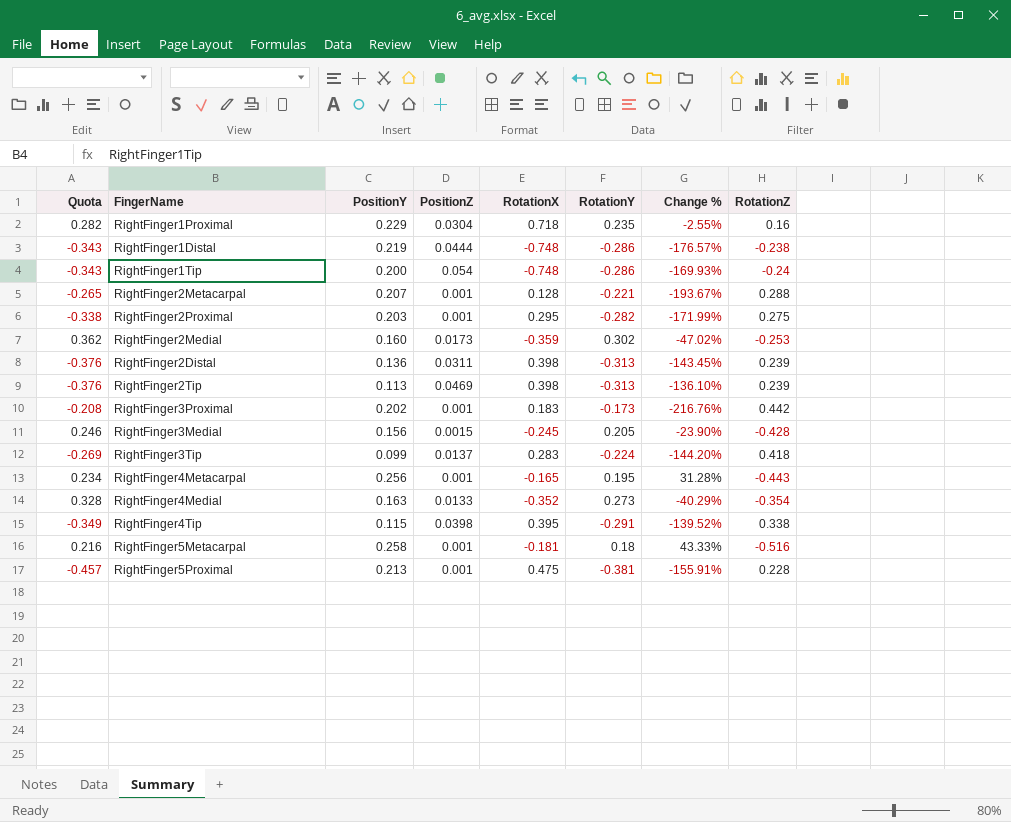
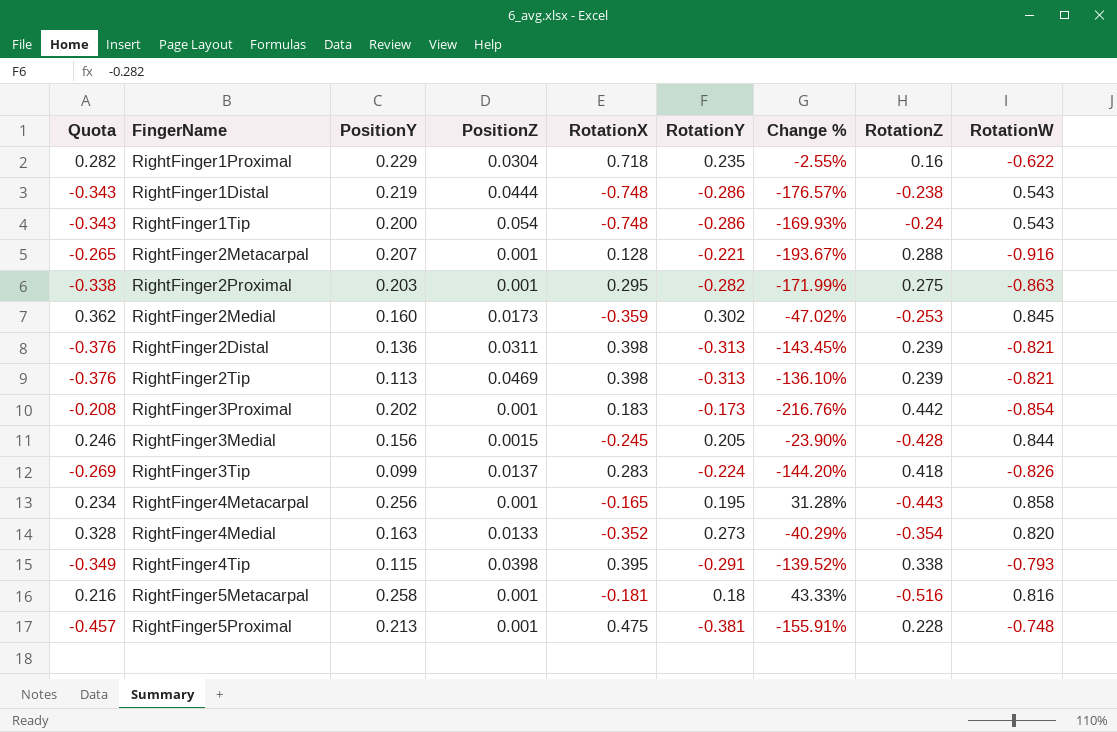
column RotationW | position: none -> 9

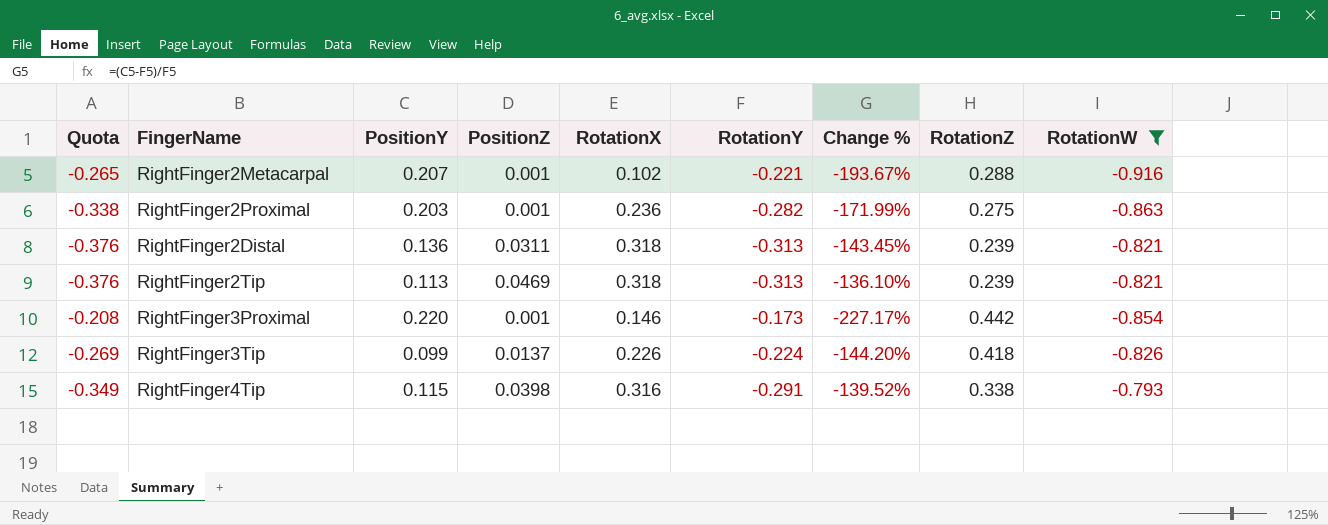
filter: none -> RotationW <= -0.793
RightFinger2Metacarpal | RotationX: 0.128 -> 0.102
RightFinger2Proximal | RotationX: 0.295 -> 0.236
RightFinger2Distal | RotationX: 0.398 -> 0.318
RightFinger2Tip | RotationX: 0.398 -> 0.318
RightFinger3Proximal | PositionY: 0.202 -> 0.220
RightFinger3Proximal | RotationX: 0.183 -> 0.146
RightFinger3Proximal | Change %: -216.76% -> -227.17%
RightFinger3Tip | RotationX: 0.283 -> 0.226
RightFinger4Tip | RotationX: 0.395 -> 0.316

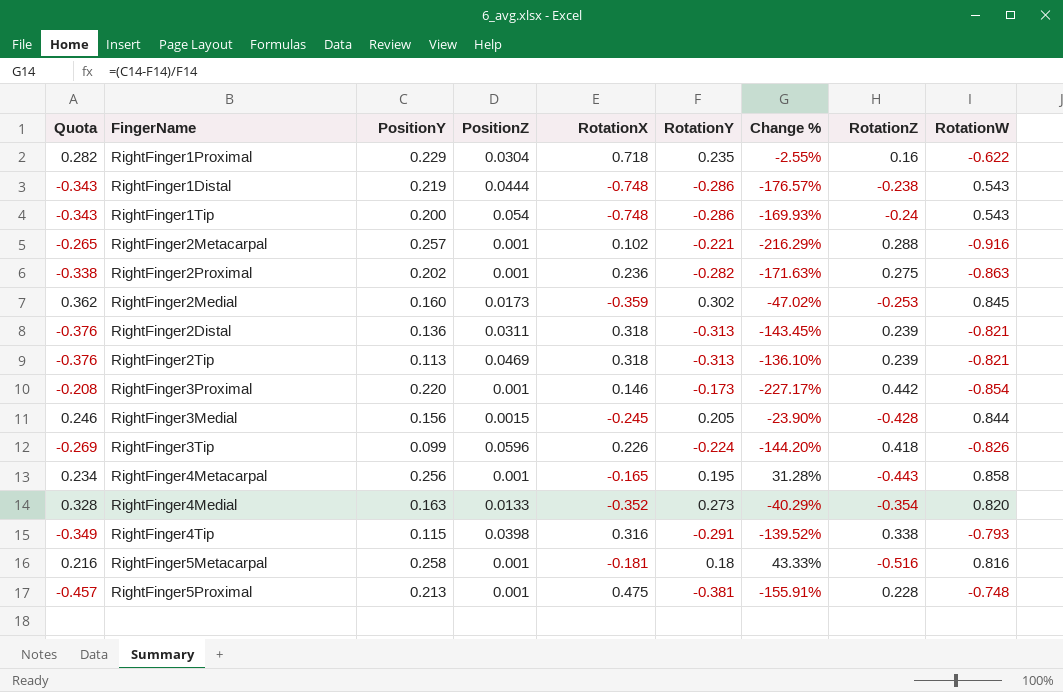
filter: RotationW <= -0.793 -> none
RightFinger2Metacarpal | PositionY: 0.207 -> 0.257
RightFinger2Metacarpal | Change %: -193.67% -> -216.29%
RightFinger2Proximal | PositionY: 0.203 -> 0.202
RightFinger2Proximal | Change %: -171.99% -> -171.63%
RightFinger3Tip | PositionZ: 0.0137 -> 0.0596

